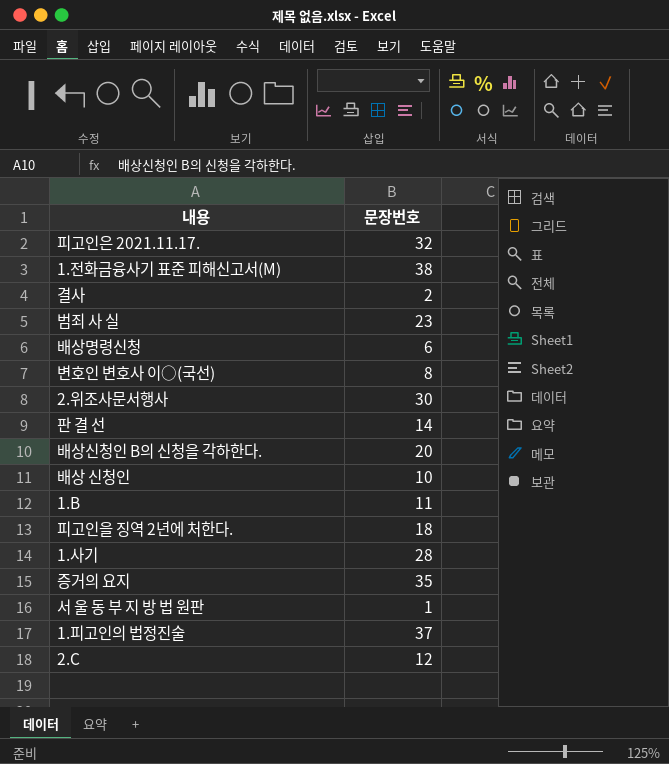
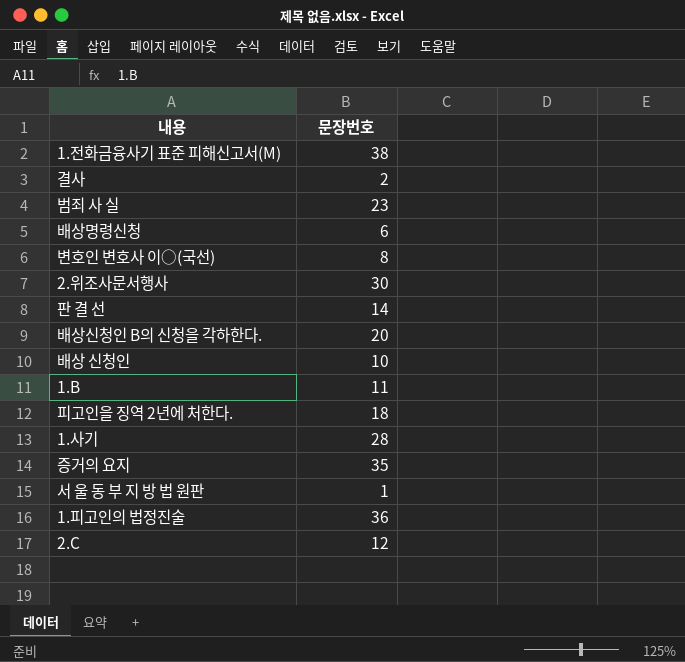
row 피고인은 2021.11.17.: 32 -> none
1.피고인의 법정진술 | 문장번호: 37 -> 36

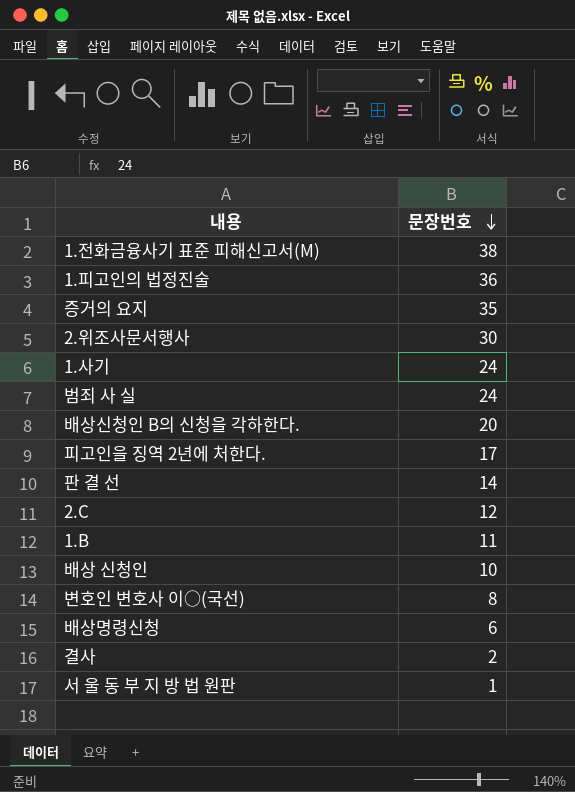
row order: none -> 문장번호 descending
1.사기 | 문장번호: 28 -> 24
범죄 사 실 | 문장번호: 23 -> 24
피고인을 징역 2년에 처한다. | 문장번호: 18 -> 17

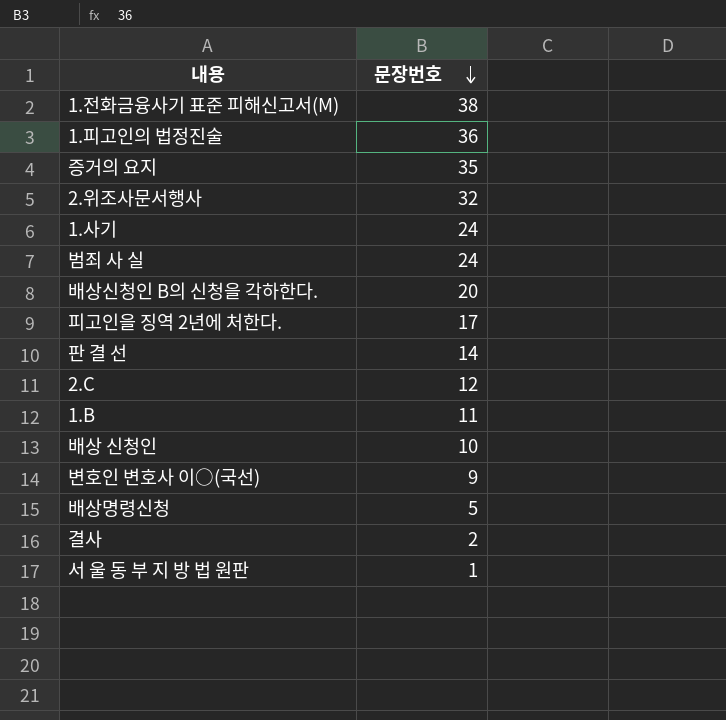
2.위조사문서행사 | 문장번호: 30 -> 32
변호인 변호사 이○(국선) | 문장번호: 8 -> 9
배상명령신청 | 문장번호: 6 -> 5

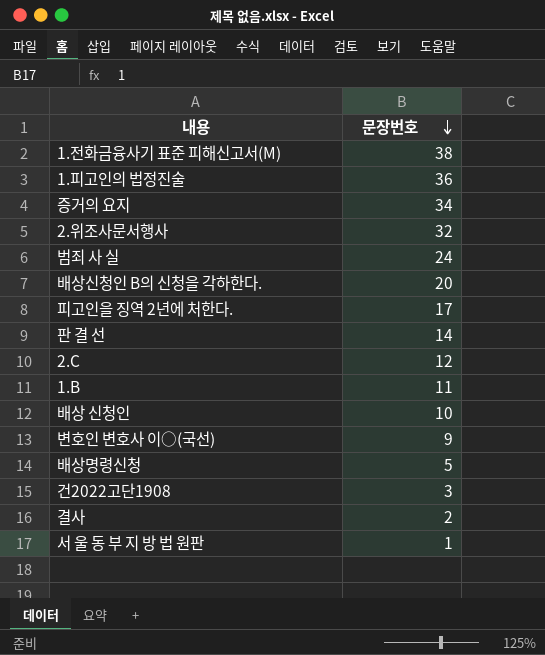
row 1.사기: 24 -> none
증거의 요지 | 문장번호: 35 -> 34
row 건2022고단1908: none -> 3

